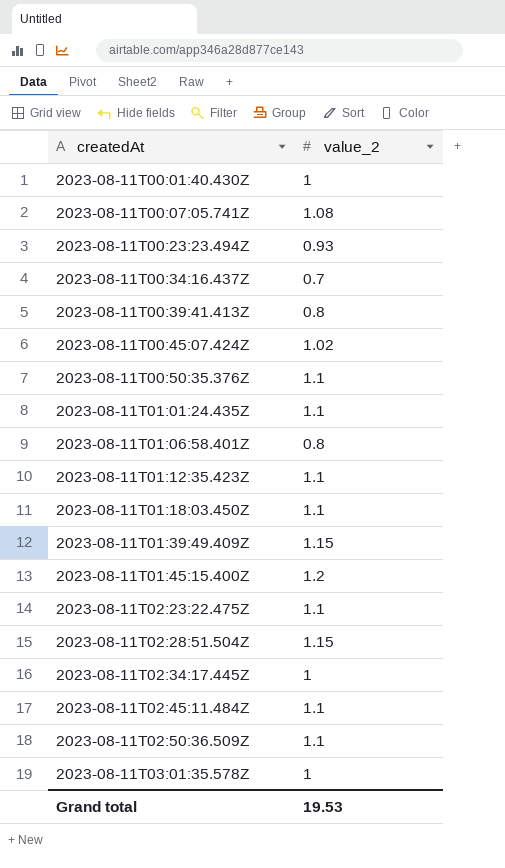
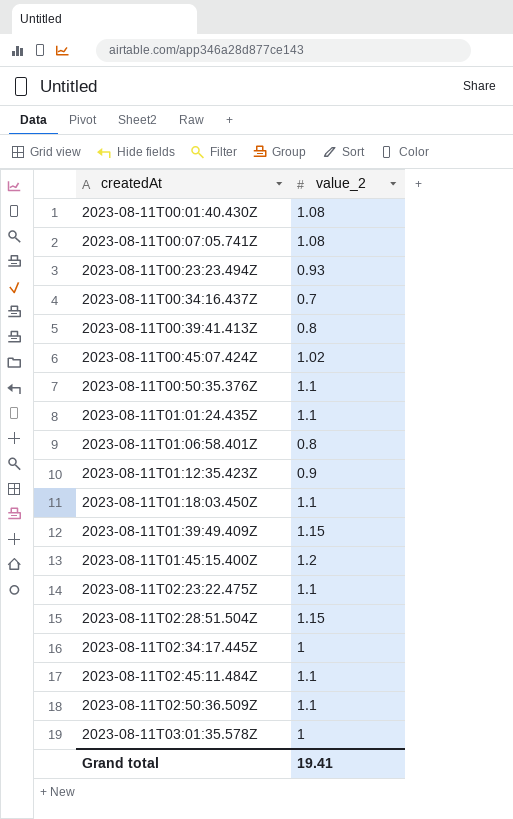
2023-08-11T00:01:40.430Z | value_2: 1 -> 1.08
2023-08-11T01:12:35.423Z | value_2: 1.1 -> 0.9
Grand total | value_2: 19.53 -> 19.41

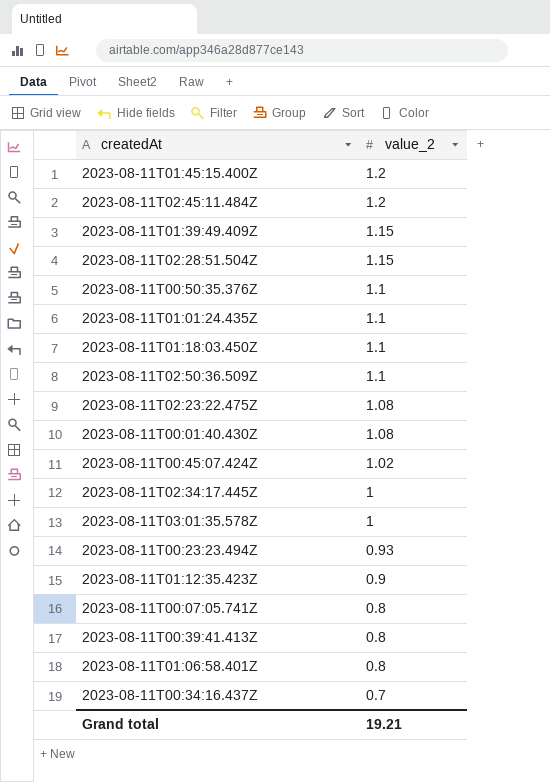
row order: createdAt ascending -> value_2 descending
2023-08-11T02:45:11.484Z | value_2: 1.1 -> 1.2
2023-08-11T02:23:22.475Z | value_2: 1.1 -> 1.08
2023-08-11T00:07:05.741Z | value_2: 1.08 -> 0.8
Grand total | value_2: 19.41 -> 19.21

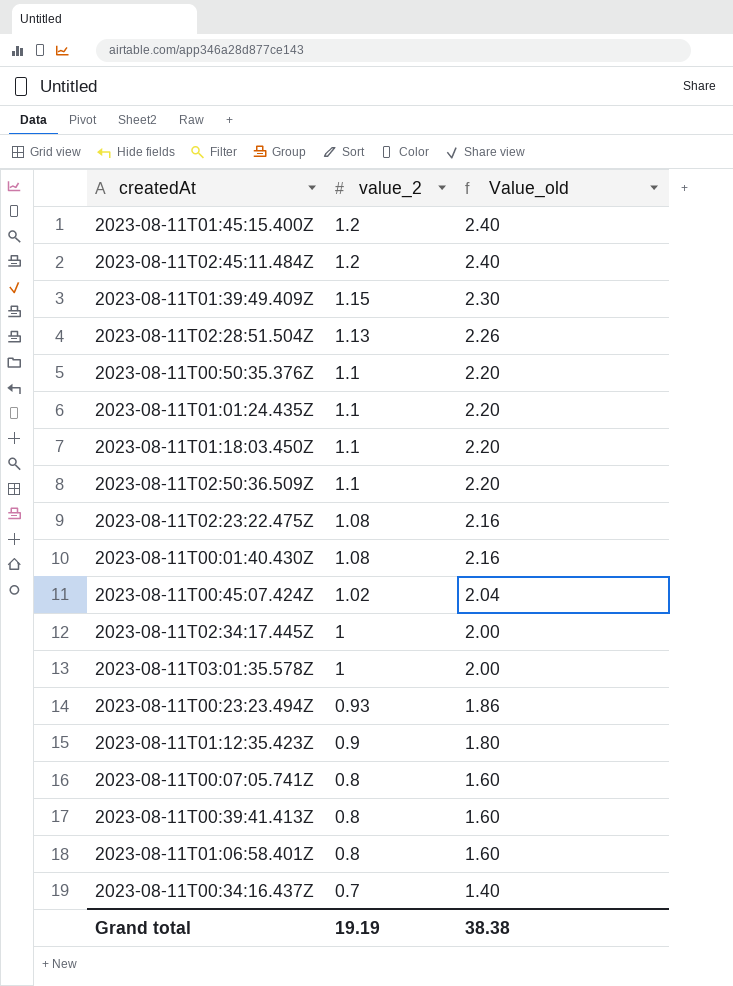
column Value_old | formula: none -> [value_2] * 2
2023-08-11T02:28:51.504Z | value_2: 1.15 -> 1.13
Grand total | value_2: 19.21 -> 19.19

